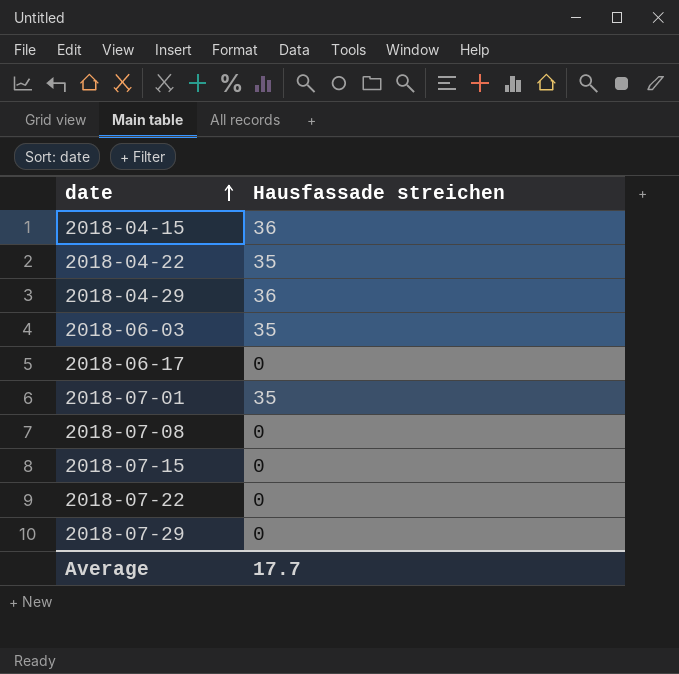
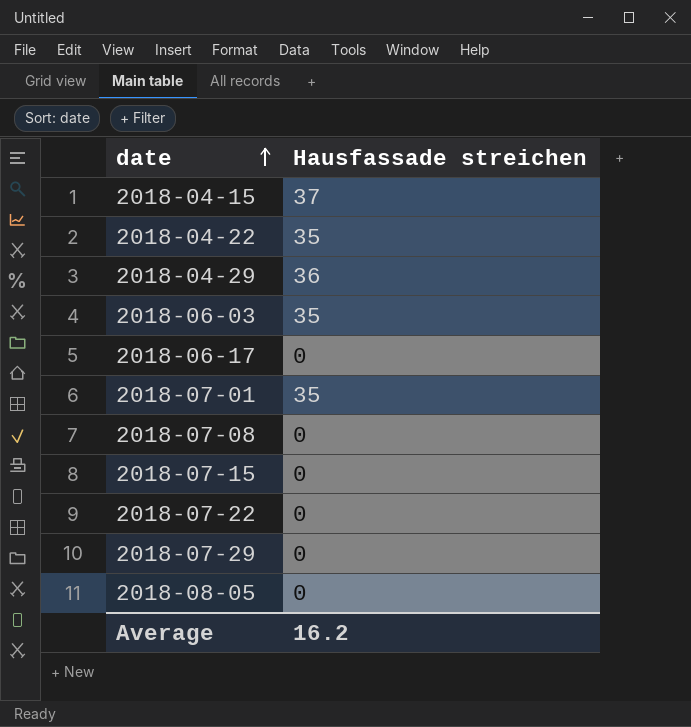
2018-04-15 | Hausfassade streichen: 36 -> 37
row 2018-08-05: none -> 0
Average | Hausfassade streichen: 17.7 -> 16.2

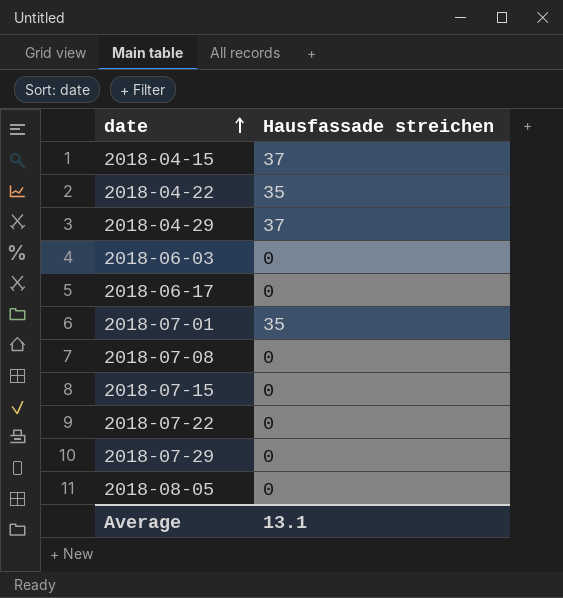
2018-04-29 | Hausfassade streichen: 36 -> 37
2018-06-03 | Hausfassade streichen: 35 -> 0
Average | Hausfassade streichen: 16.2 -> 13.1

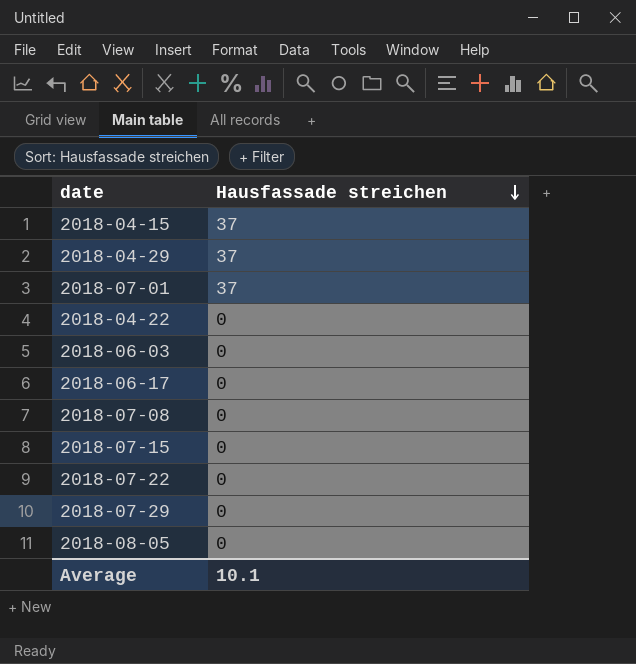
row order: date ascending -> Hausfassade streichen descending
2018-07-01 | Hausfassade streichen: 35 -> 37
2018-04-22 | Hausfassade streichen: 35 -> 0
Average | Hausfassade streichen: 13.1 -> 10.1

